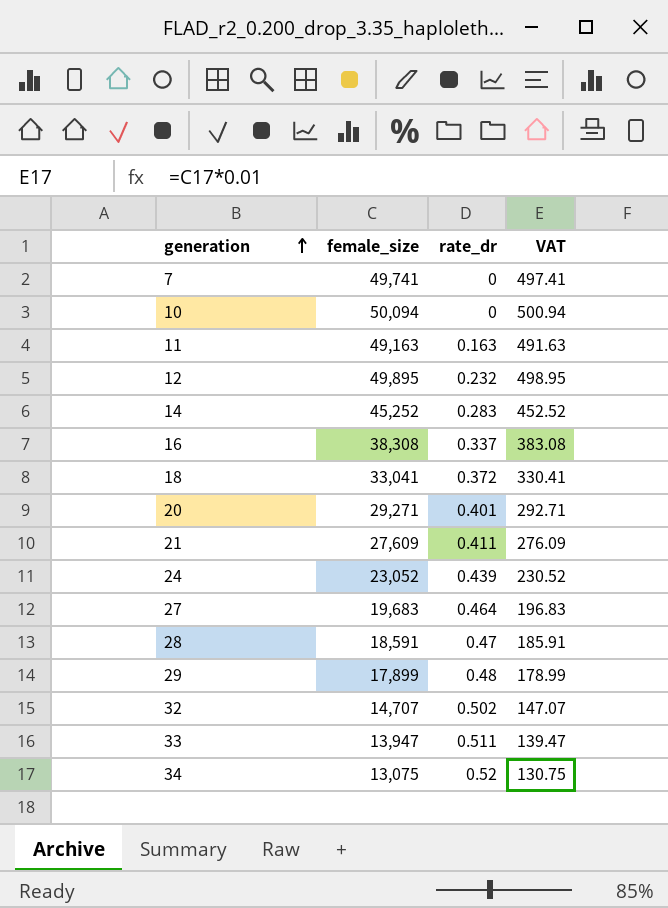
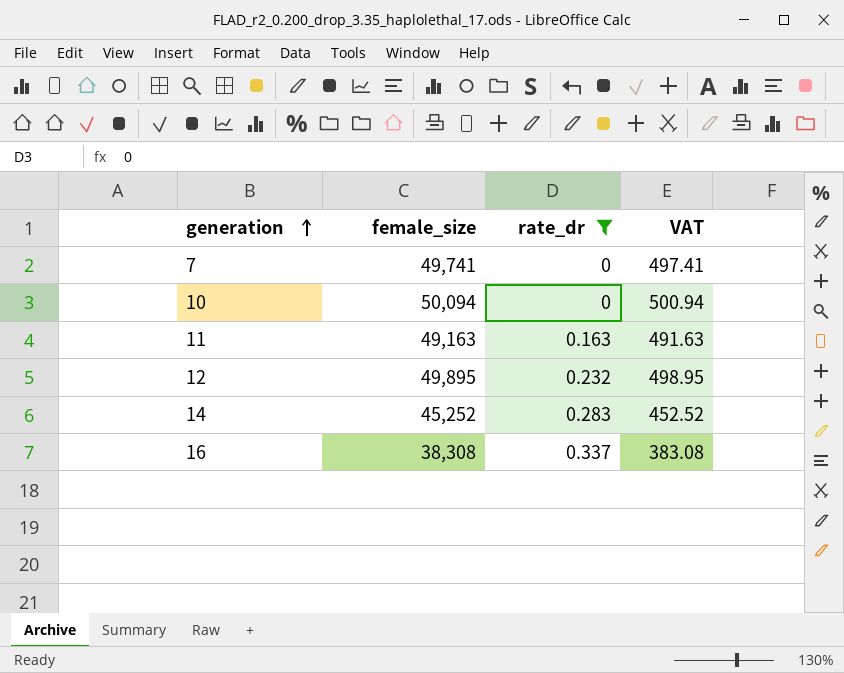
filter: none -> rate_dr <= 0.337

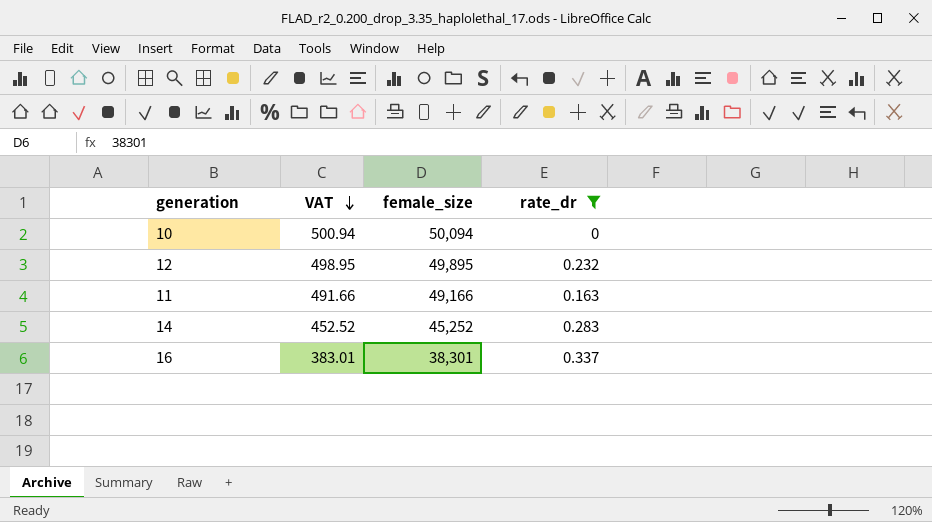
row order: generation ascending -> VAT descending
column VAT | position: 4 -> 2
row 7: 49,741 | 0 | 497.41 -> none
11 | VAT: 491.63 -> 491.66
11 | female_size: 49,163 -> 49,166
16 | VAT: 383.08 -> 383.01
16 | female_size: 38,308 -> 38,301

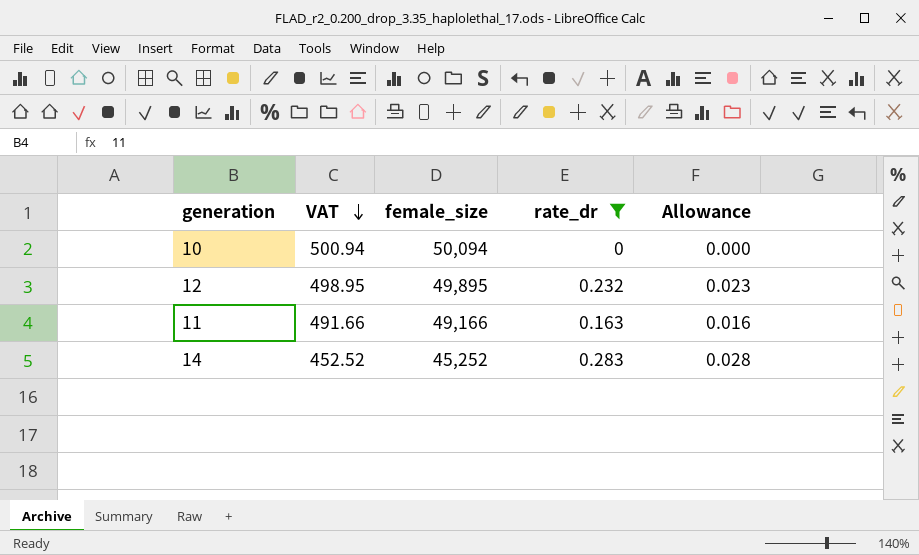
column Allowance | formula: none -> [rate_dr] * 0.1
row 16: 383.01 | 38,301 | 0.337 -> none

